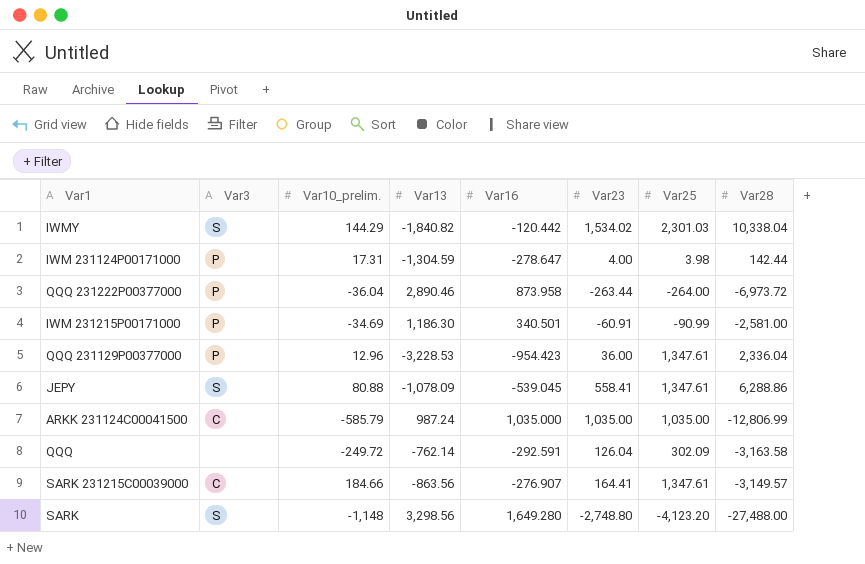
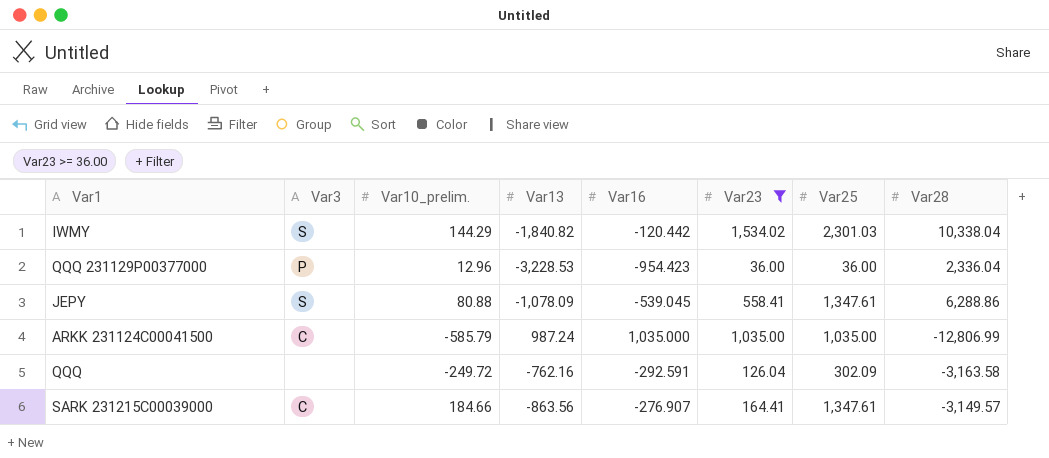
filter: none -> Var23 >= 36.00
QQQ 231129P00377000 | Var25: 1,347.61 -> 36.00
QQQ | Var13: -762.14 -> -762.16

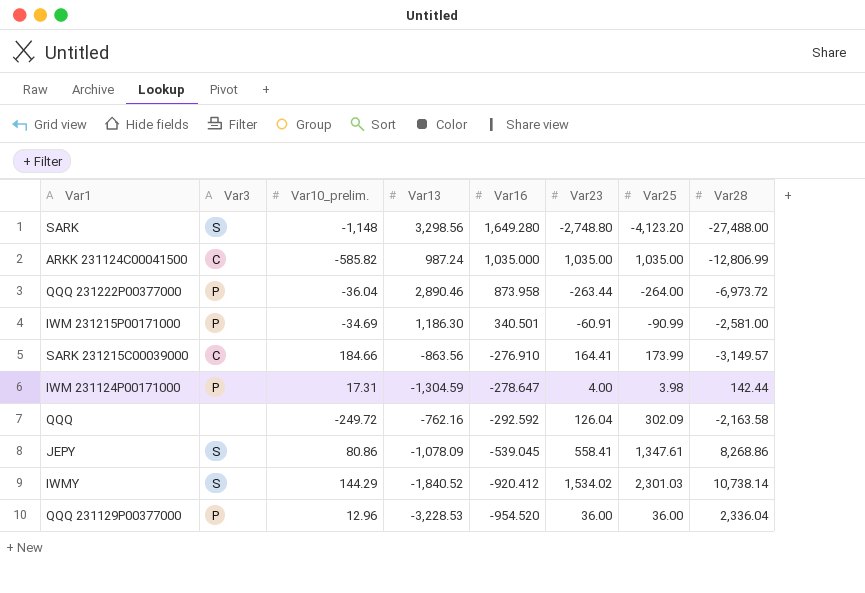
filter: Var23 >= 36.00 -> none
row order: none -> Var16 descending
ARKK 231124C00041500 | Var10_prelim.: -585.79 -> -585.82
SARK 231215C00039000 | Var16: -276.907 -> -276.910
SARK 231215C00039000 | Var25: 1,347.61 -> 173.99
QQQ | Var16: -292.591 -> -292.592
QQQ | Var28: -3,163.58 -> -2,163.58
JEPY | Var10_prelim.: 80.88 -> 80.86
JEPY | Var28: 6,288.86 -> 8,268.86
IWMY | Var13: -1,840.82 -> -1,840.52
IWMY | Var16: -120.442 -> -920.412
IWMY | Var28: 10,338.04 -> 10,738.14
QQQ 231129P00377000 | Var16: -954.423 -> -954.520

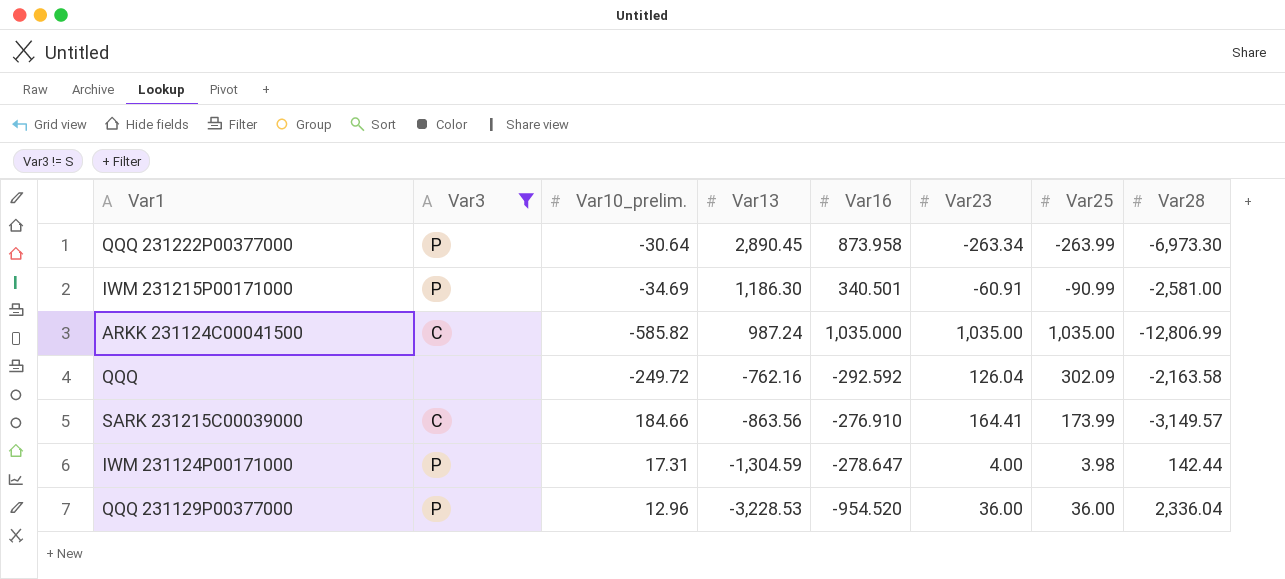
filter: none -> Var3 != S
row order: Var16 descending -> Var13 descending
QQQ 231222P00377000 | Var10_prelim.: -36.04 -> -30.64
QQQ 231222P00377000 | Var13: 2,890.46 -> 2,890.45
QQQ 231222P00377000 | Var23: -263.44 -> -263.34
QQQ 231222P00377000 | Var25: -264.00 -> -263.99
QQQ 231222P00377000 | Var28: -6,973.72 -> -6,973.30

